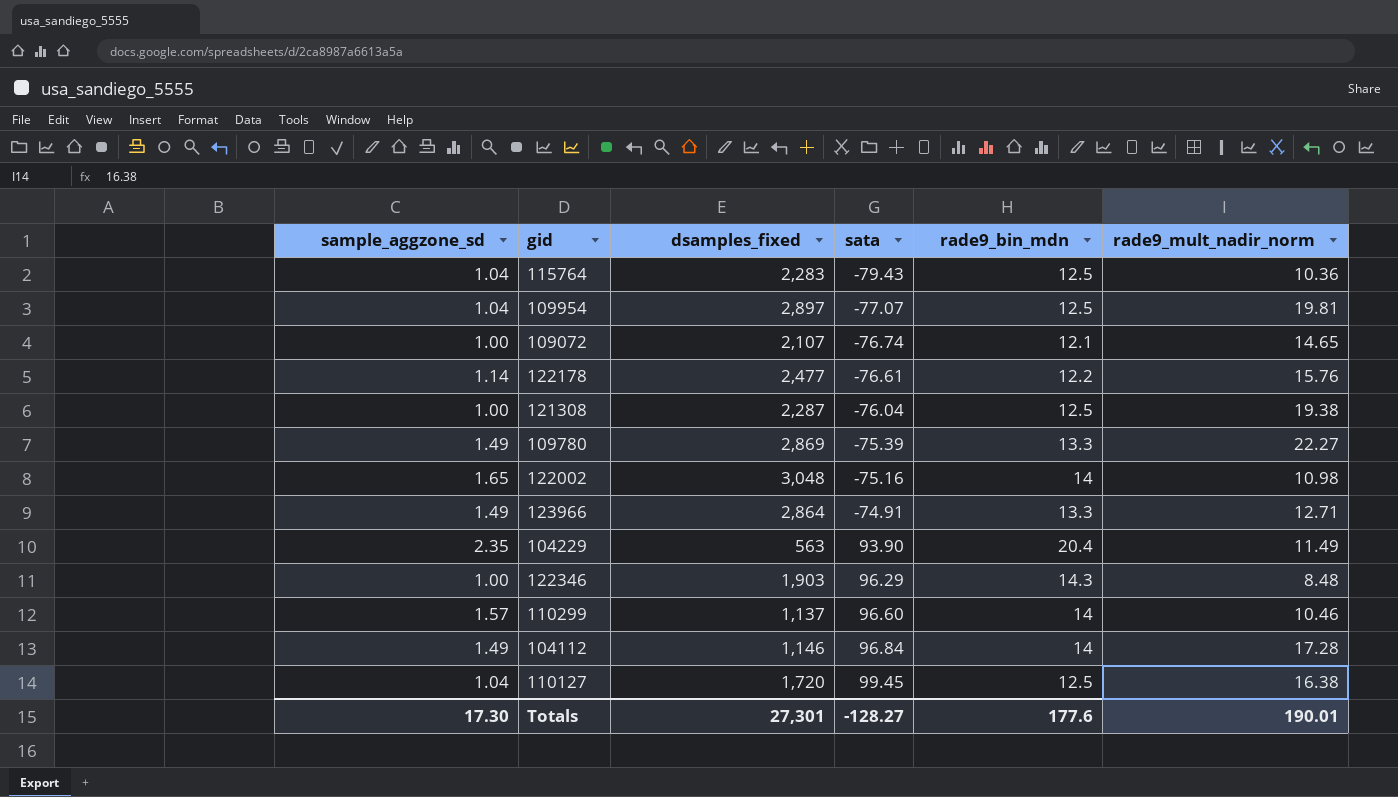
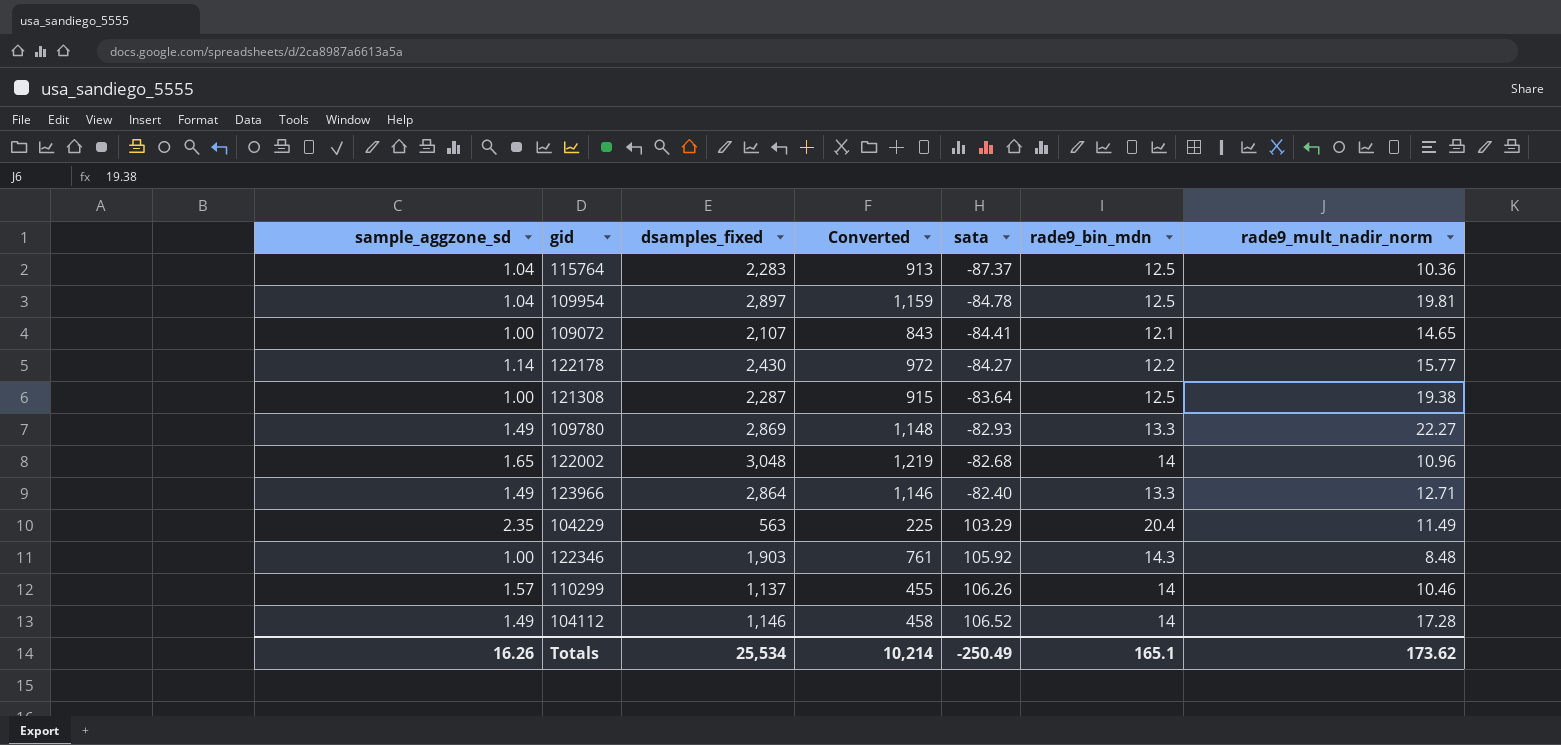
column Converted | formula: none -> [dsamples_fixed] * 0.4
row 110127: 1.04 | 1,720 | 99.45 | 12.5 | 16.38 -> none
115764 | sata: -79.43 -> -87.37
109954 | sata: -77.07 -> -84.78
109072 | sata: -76.74 -> -84.41
122178 | dsamples_fixed: 2,477 -> 2,430
122178 | sata: -76.61 -> -84.27
122178 | rade9_mult_nadir_norm: 15.76 -> 15.77
121308 | sata: -76.04 -> -83.64
109780 | sata: -75.39 -> -82.93
122002 | sata: -75.16 -> -82.68
122002 | rade9_mult_nadir_norm: 10.98 -> 10.96
123966 | sata: -74.91 -> -82.40
104229 | sata: 93.90 -> 103.29
122346 | sata: 96.29 -> 105.92
110299 | sata: 96.60 -> 106.26
104112 | sata: 96.84 -> 106.52
Totals | sample_aggzone_sd: 17.30 -> 16.26
Totals | dsamples_fixed: 27,301 -> 25,534
Totals | sata: -128.27 -> -250.49
Totals | rade9_bin_mdn: 177.6 -> 165.1
Totals | rade9_mult_nadir_norm: 190.01 -> 173.62

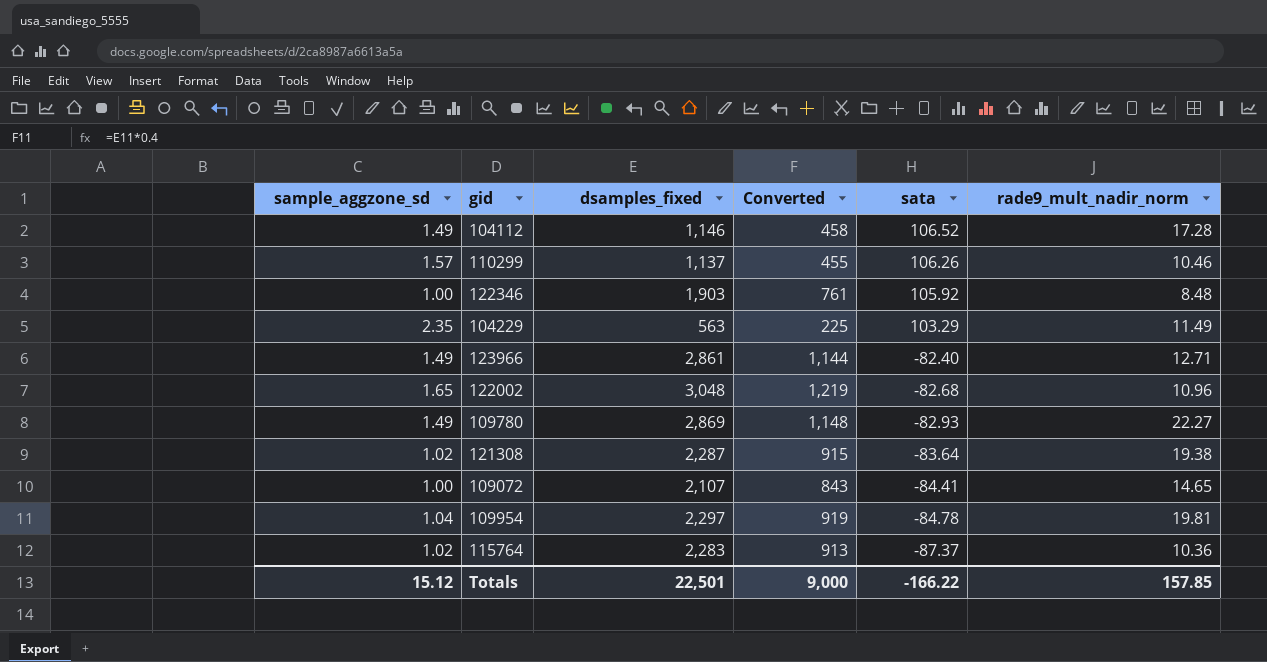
row order: sata ascending -> sata descending
column rade9_bin_mdn | position: 6 -> none
row 122178: 1.14 | 2,430 | 972 | -84.27 | 12.2 | 15.77 -> none
123966 | dsamples_fixed: 2,864 -> 2,861
123966 | Converted: 1,146 -> 1,144
121308 | sample_aggzone_sd: 1.00 -> 1.02
109954 | dsamples_fixed: 2,897 -> 2,297
109954 | Converted: 1,159 -> 919
115764 | sample_aggzone_sd: 1.04 -> 1.02
Totals | sample_aggzone_sd: 16.26 -> 15.12
Totals | dsamples_fixed: 25,534 -> 22,501
Totals | Converted: 10,214 -> 9,000
Totals | sata: -250.49 -> -166.22
Totals | rade9_mult_nadir_norm: 173.62 -> 157.85

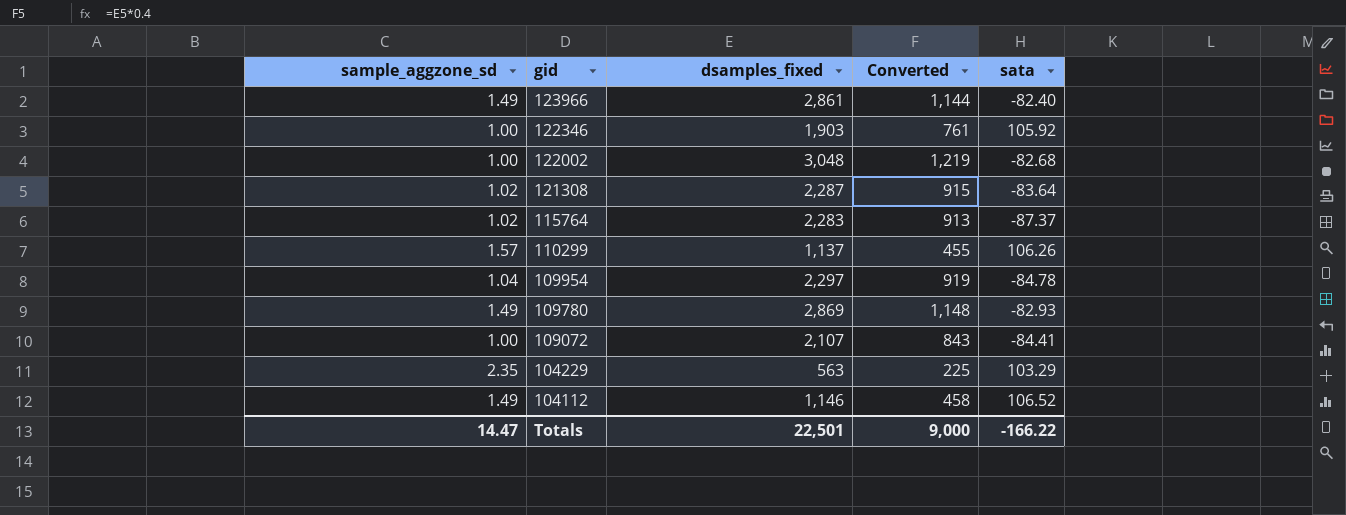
row order: sata descending -> gid descending
column rade9_mult_nadir_norm | position: 6 -> none
122002 | sample_aggzone_sd: 1.65 -> 1.00
Totals | sample_aggzone_sd: 15.12 -> 14.47

